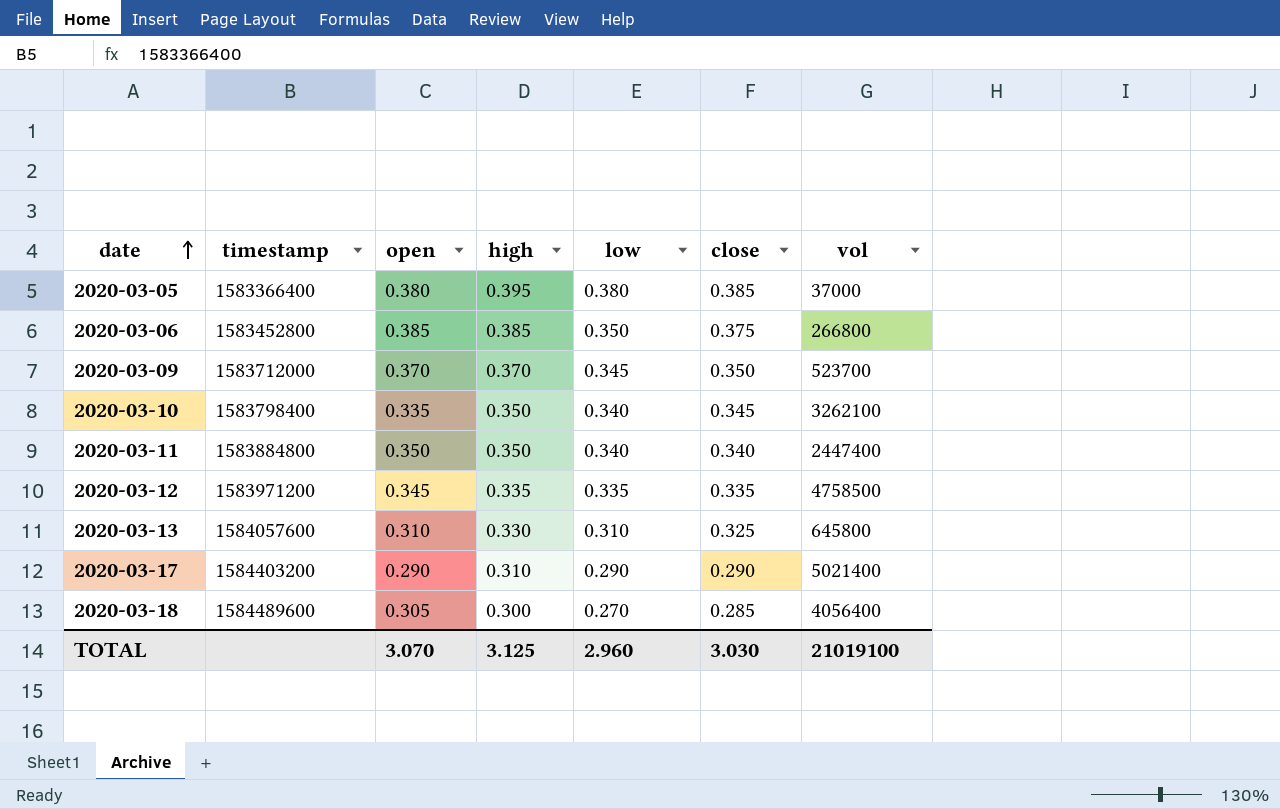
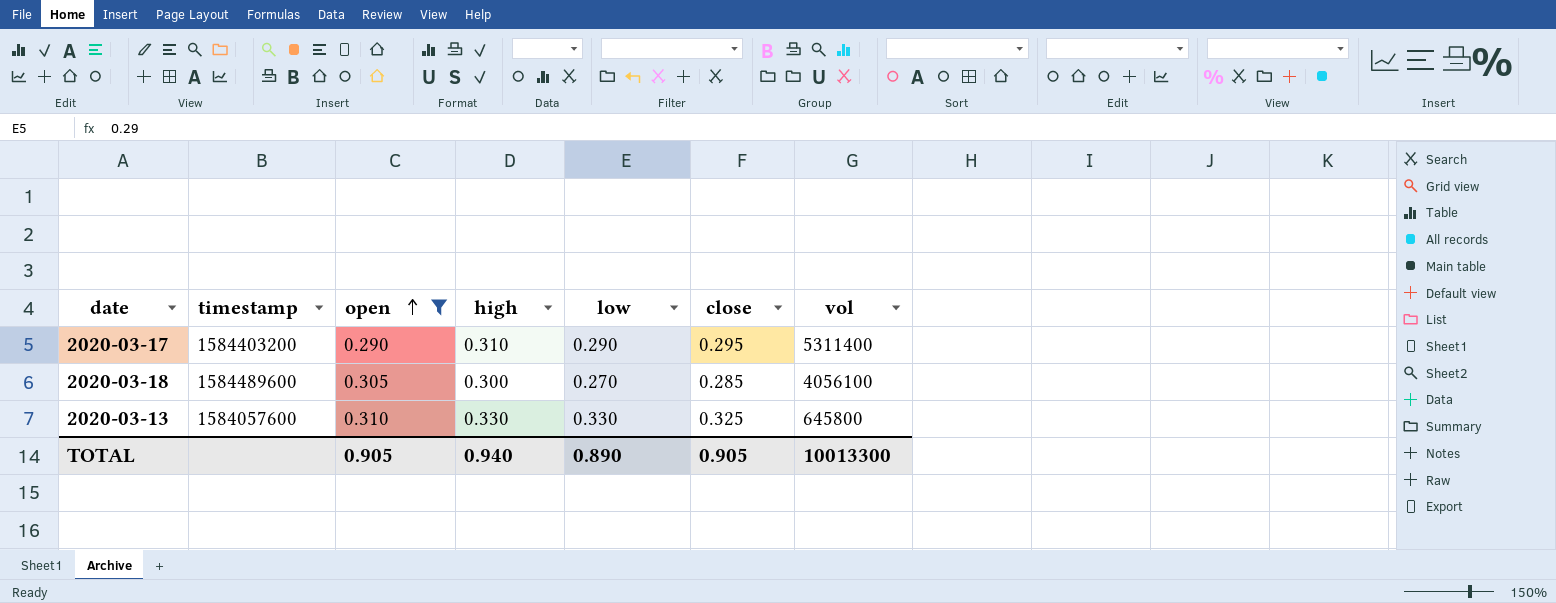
filter: none -> open <= 0.310
row order: date ascending -> open ascending
2020-03-17 | close: 0.290 -> 0.295
2020-03-17 | vol: 5021400 -> 5311400
2020-03-18 | vol: 4056400 -> 4056100
2020-03-13 | low: 0.310 -> 0.330
TOTAL | open: 3.070 -> 0.905
TOTAL | high: 3.125 -> 0.940
TOTAL | low: 2.960 -> 0.890
TOTAL | close: 3.030 -> 0.905
TOTAL | vol: 21019100 -> 10013300

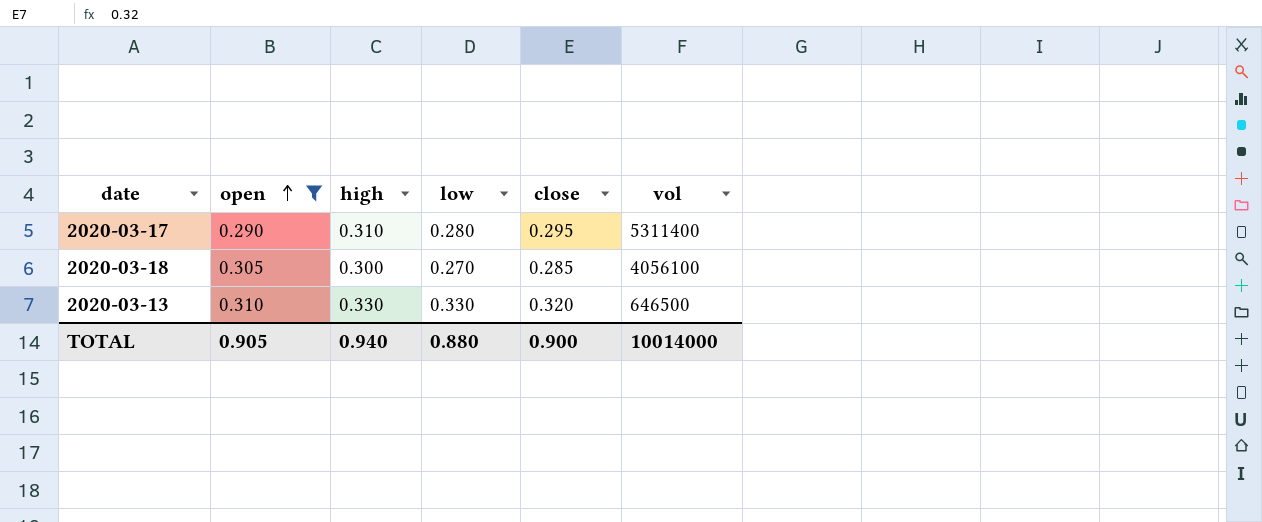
column timestamp | position: 2 -> none
2020-03-17 | low: 0.290 -> 0.280
2020-03-13 | close: 0.325 -> 0.320
2020-03-13 | vol: 645800 -> 646500
TOTAL | low: 0.890 -> 0.880
TOTAL | close: 0.905 -> 0.900
TOTAL | vol: 10013300 -> 10014000

